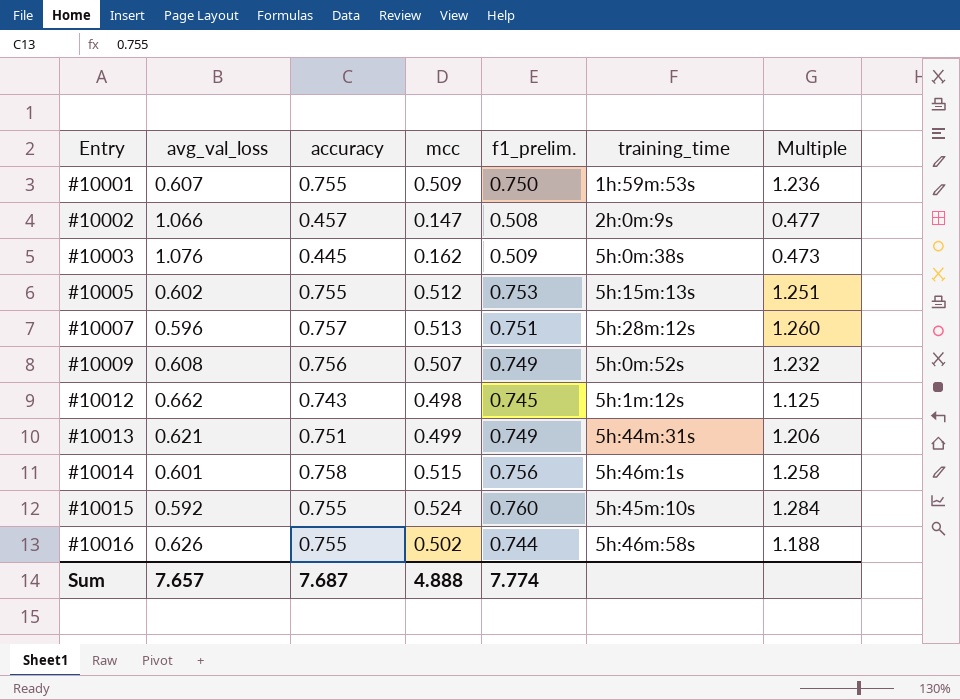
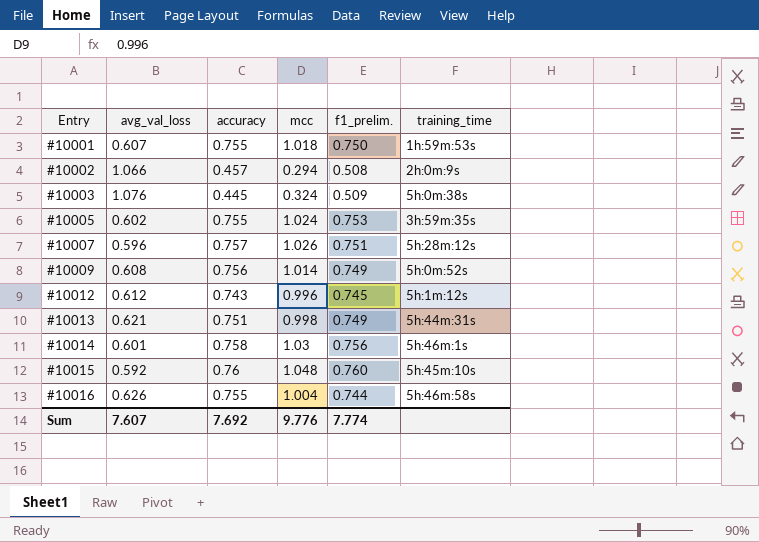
column Multiple | formula: [f1_prelim.] / [avg_val_loss] -> none
#10001 | mcc: 0.509 -> 1.018
#10002 | mcc: 0.147 -> 0.294
#10003 | mcc: 0.162 -> 0.324
#10005 | mcc: 0.512 -> 1.024
#10005 | training_time: 5h:15m:13s -> 3h:59m:35s
#10007 | mcc: 0.513 -> 1.026
#10009 | mcc: 0.507 -> 1.014
#10012 | avg_val_loss: 0.662 -> 0.612
#10012 | mcc: 0.498 -> 0.996
#10013 | mcc: 0.499 -> 0.998
#10014 | mcc: 0.515 -> 1.03
#10015 | accuracy: 0.755 -> 0.76
#10015 | mcc: 0.524 -> 1.048
#10016 | mcc: 0.502 -> 1.004
Sum | avg_val_loss: 7.657 -> 7.607
Sum | accuracy: 7.687 -> 7.692
Sum | mcc: 4.888 -> 9.776

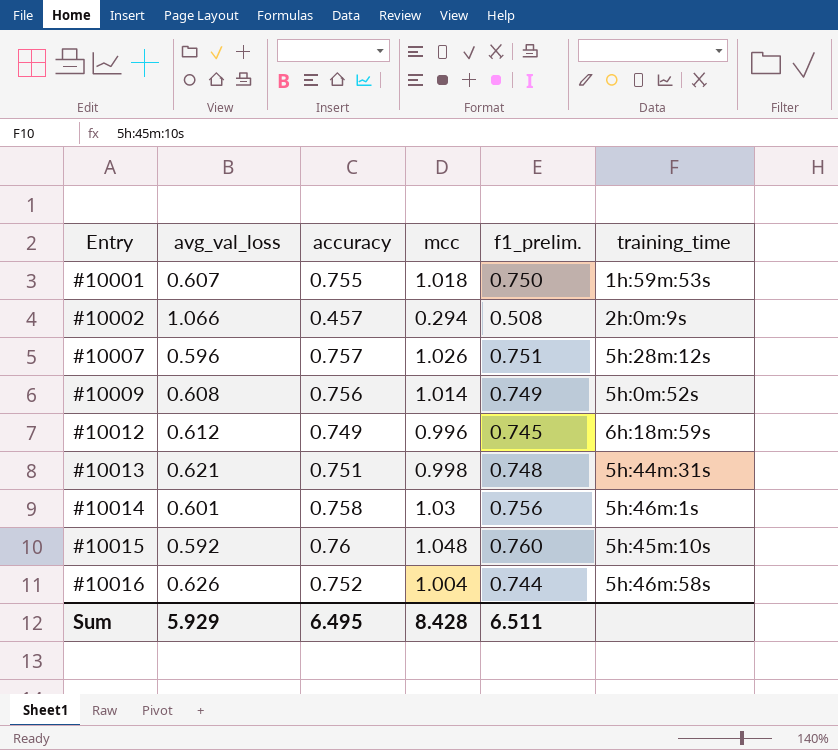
row #10003: 1.076 | 0.445 | 0.324 | 0.509 | 5h:0m:38s -> none
row #10005: 0.602 | 0.755 | 1.024 | 0.753 | 3h:59m:35s -> none
#10012 | accuracy: 0.743 -> 0.749
#10012 | training_time: 5h:1m:12s -> 6h:18m:59s
#10013 | f1_prelim.: 0.749 -> 0.748
#10016 | accuracy: 0.755 -> 0.752
Sum | avg_val_loss: 7.607 -> 5.929
Sum | accuracy: 7.692 -> 6.495
Sum | mcc: 9.776 -> 8.428
Sum | f1_prelim.: 7.774 -> 6.511

